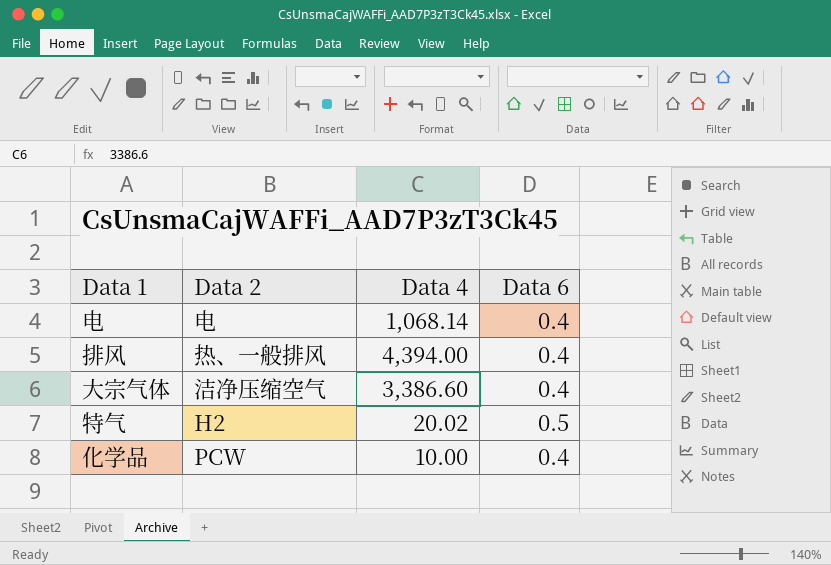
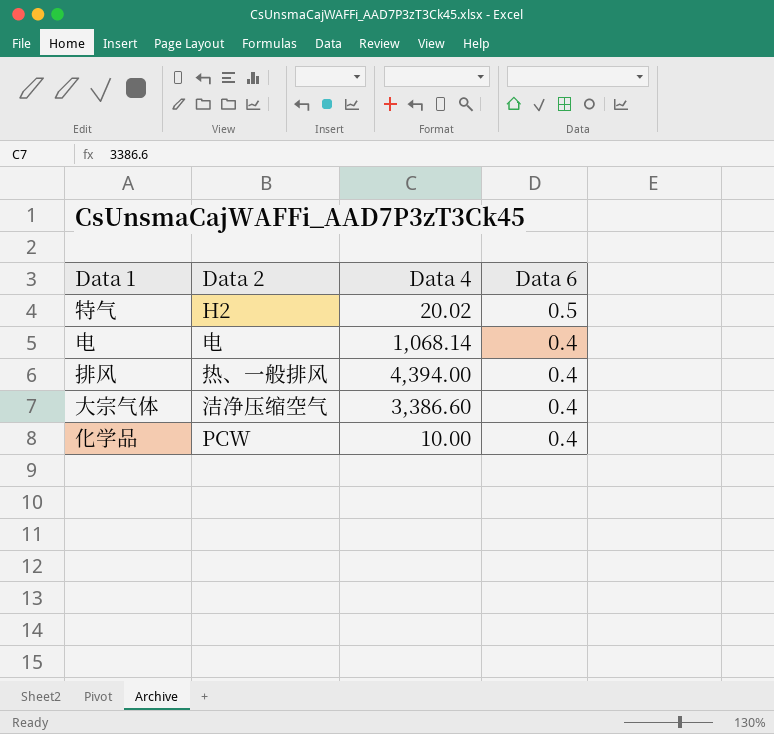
row order: none -> Data 6 descending

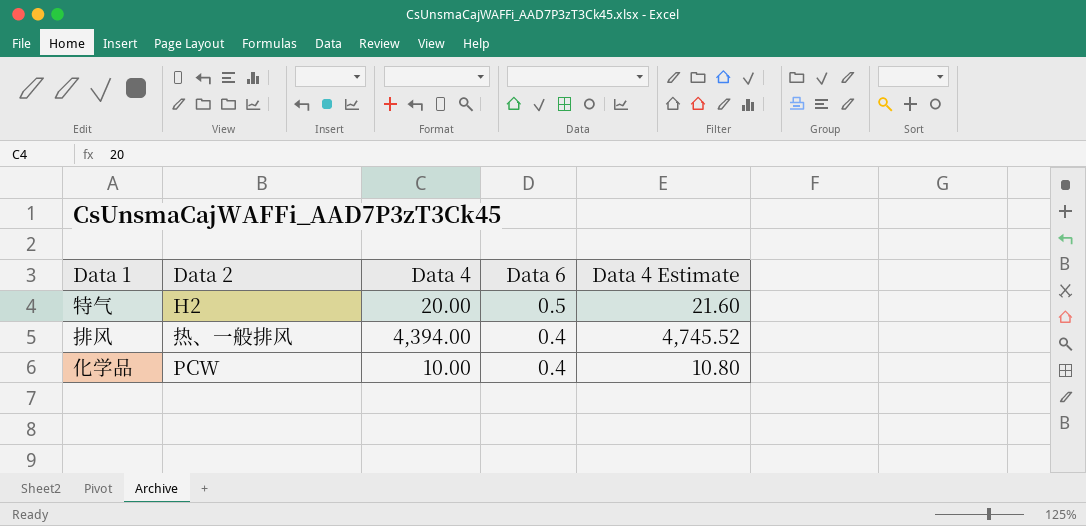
column Data 4 Estimate | formula: none -> [Data 4] * 1.08
row 电: 电 | 1,068.14 | 0.4 -> none
row 大宗气体: 洁净压缩空气 | 3,386.60 | 0.4 -> none
特气 | Data 4: 20.02 -> 20.00

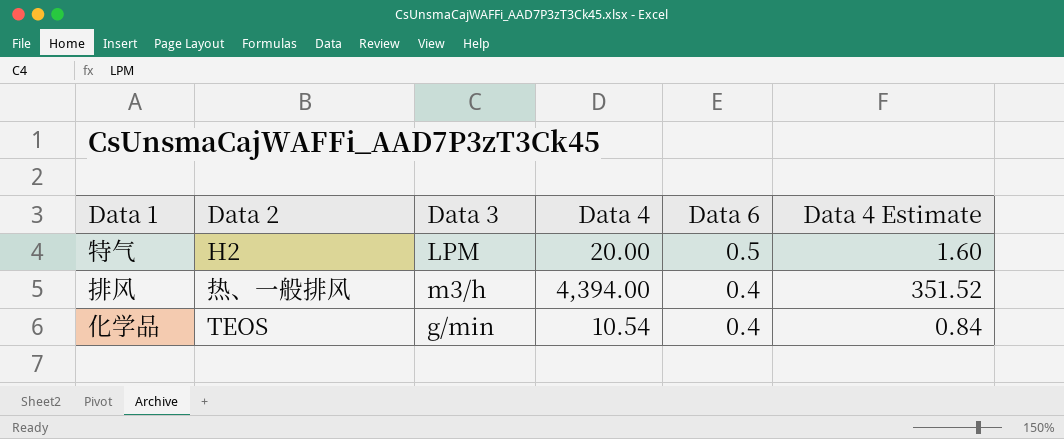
column Data 3 | position: none -> 3
column Data 4 Estimate | formula: [Data 4] * 1.08 -> [Data 4] * 0.08
化学品 | Data 2: PCW -> TEOS
化学品 | Data 4: 10.00 -> 10.54

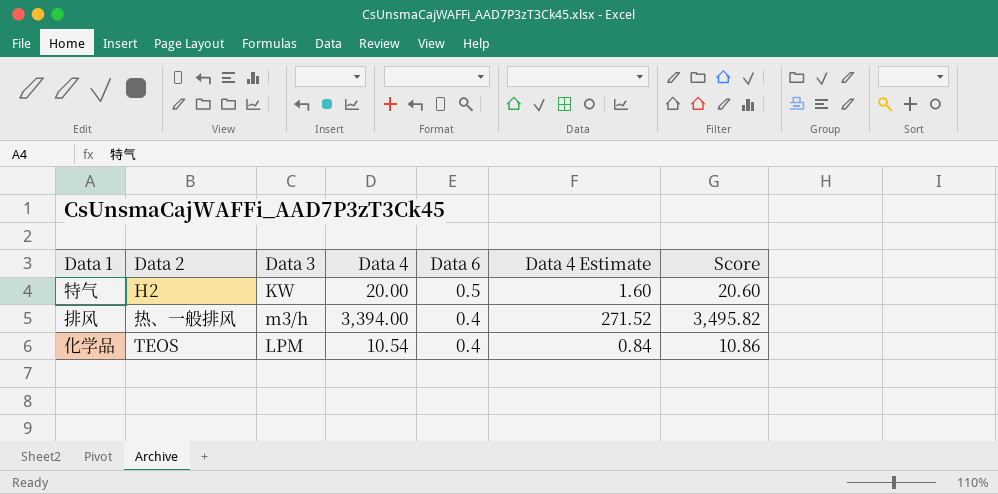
column Score | formula: none -> [Data 4] * 1.03
特气 | Data 3: LPM -> KW
排风 | Data 4: 4,394.00 -> 3,394.00
排风 | Data 4 Estimate: 351.52 -> 271.52
化学品 | Data 3: g/min -> LPM

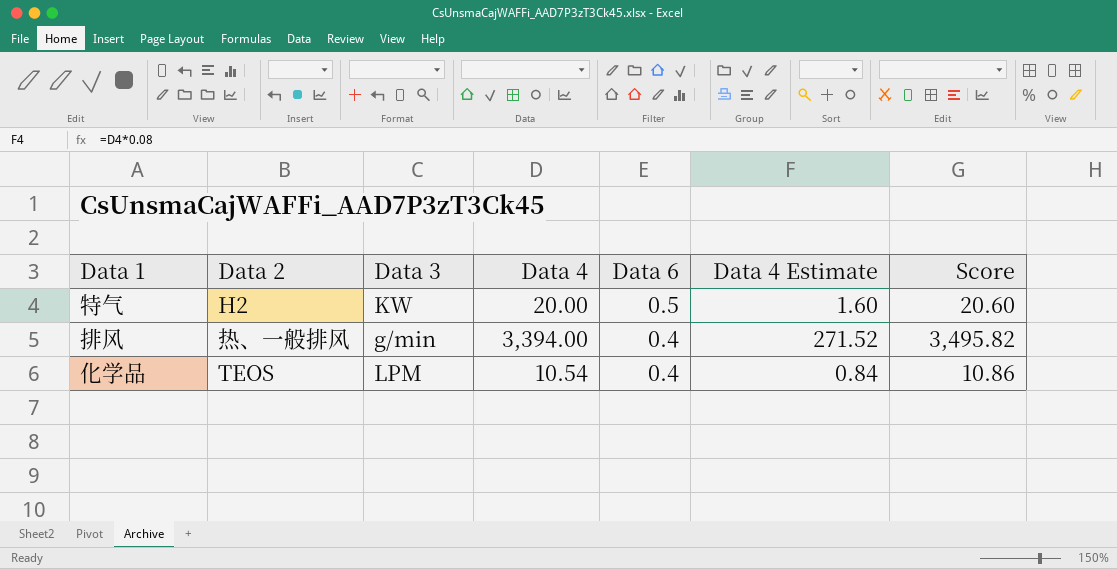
排风 | Data 3: m3/h -> g/min

